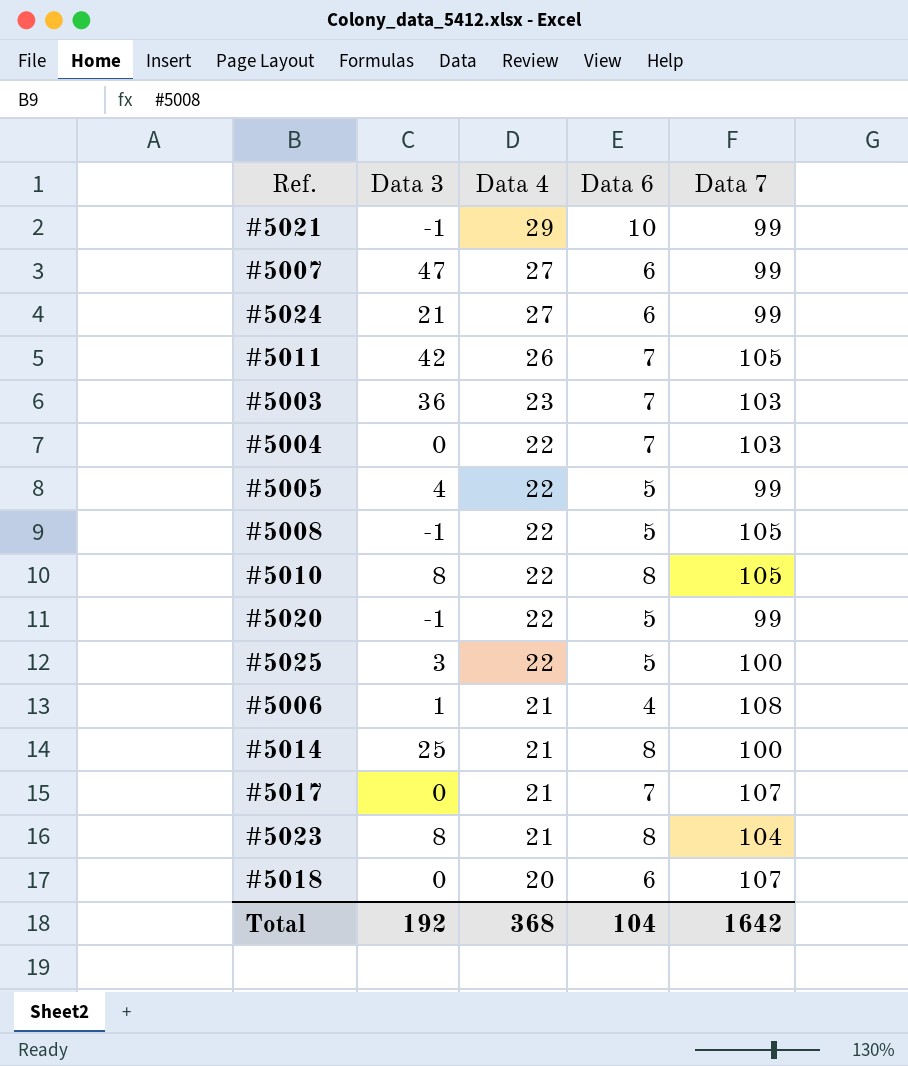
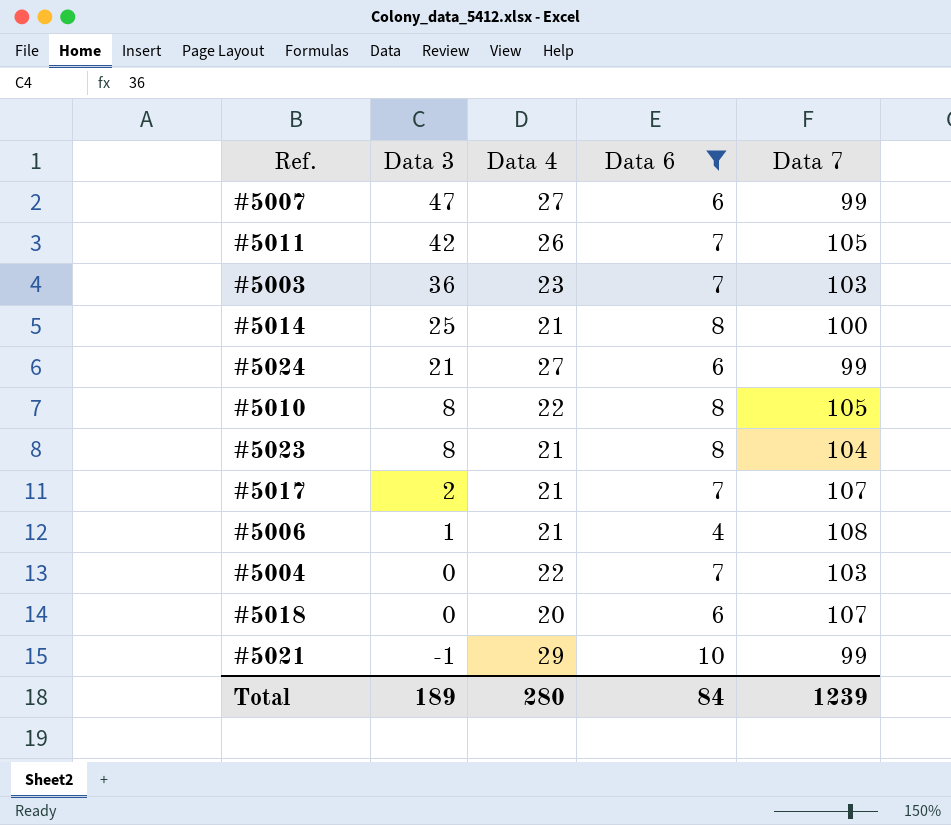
filter: none -> Data 6 != 5
row order: Data 4 descending -> Data 3 descending
#5017 | Data 3: 0 -> 2
Total | Data 3: 192 -> 189
Total | Data 4: 368 -> 280
Total | Data 6: 104 -> 84
Total | Data 7: 1642 -> 1239

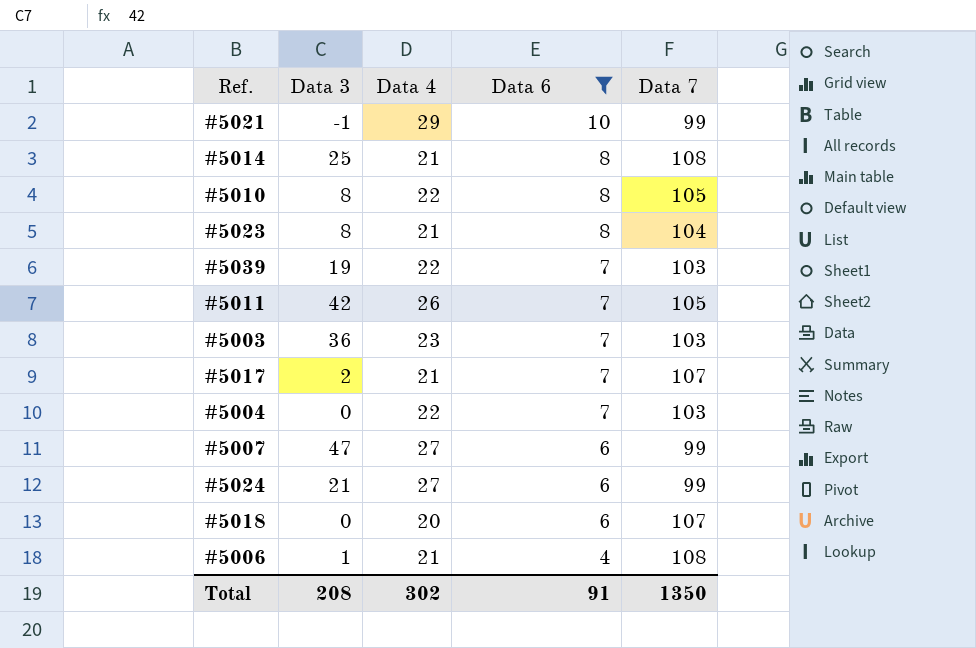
row order: Data 3 descending -> Data 6 descending
#5014 | Data 7: 100 -> 108
row #5039: none -> 19 | 22 | 7 | 103
Total | Data 3: 189 -> 208
Total | Data 4: 280 -> 302
Total | Data 6: 84 -> 91
Total | Data 7: 1239 -> 1350

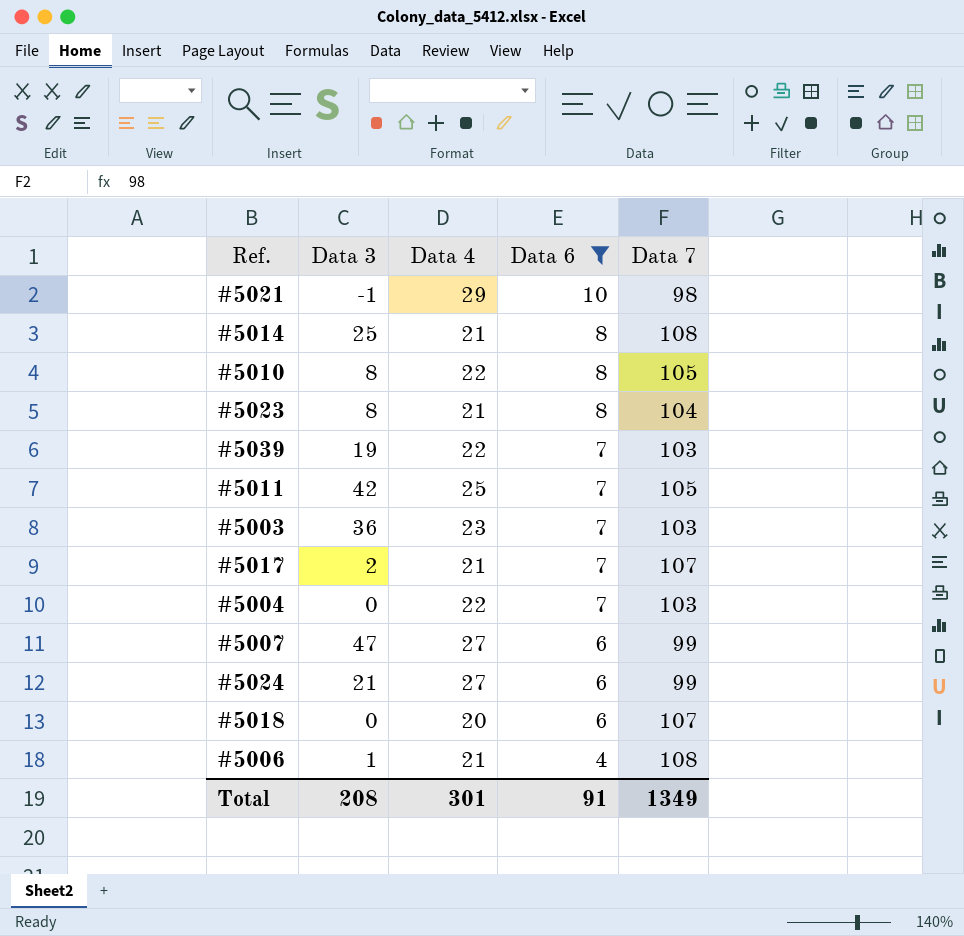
#5021 | Data 7: 99 -> 98
#5011 | Data 4: 26 -> 25
Total | Data 4: 302 -> 301
Total | Data 7: 1350 -> 1349

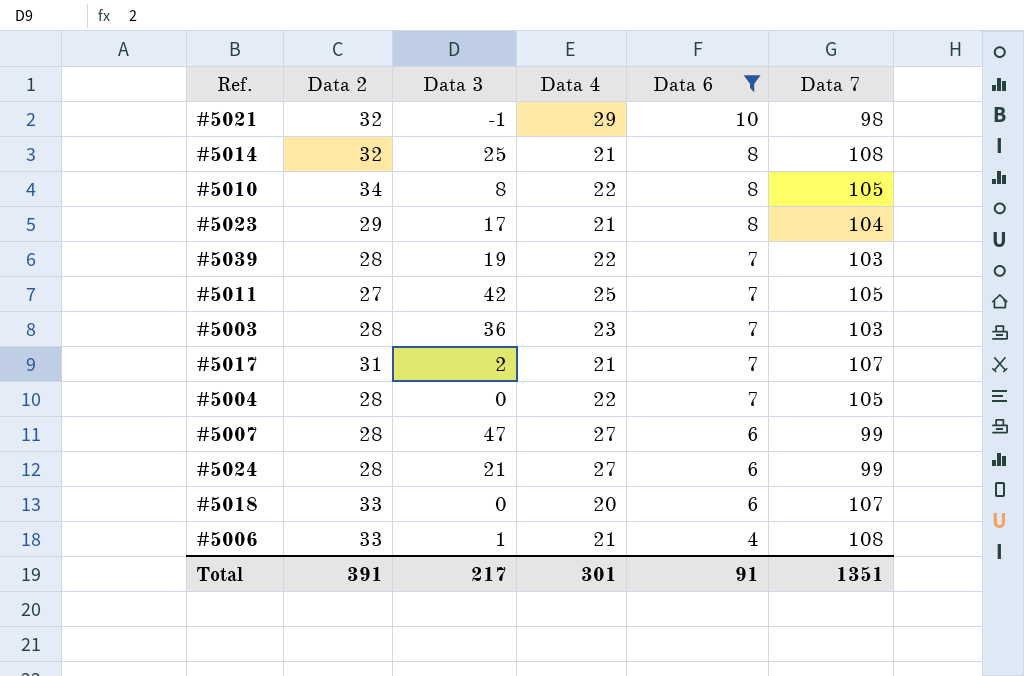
column Data 2 | position: none -> 2
#5023 | Data 3: 8 -> 17
#5004 | Data 7: 103 -> 105
Total | Data 3: 208 -> 217
Total | Data 7: 1349 -> 1351

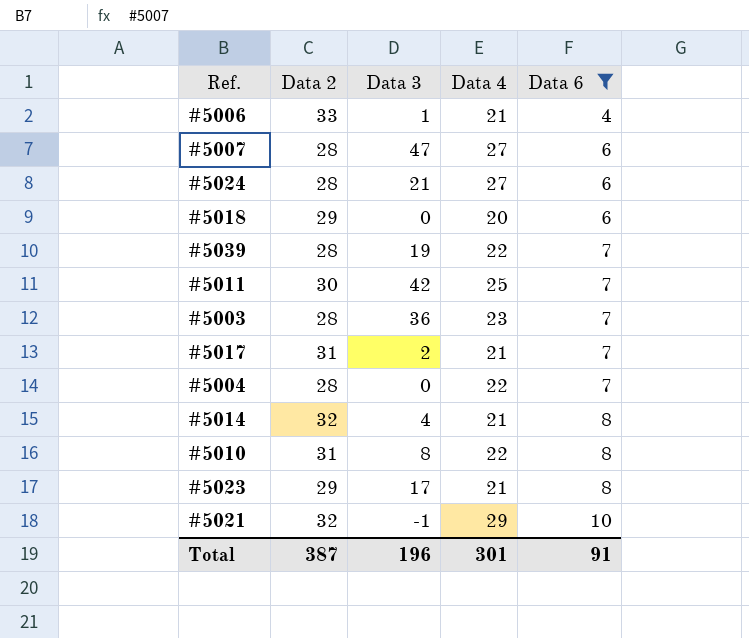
row order: Data 6 descending -> Data 6 ascending
column Data 7 | position: 6 -> none
#5018 | Data 2: 33 -> 29
#5011 | Data 2: 27 -> 30
#5014 | Data 3: 25 -> 4
#5010 | Data 2: 34 -> 31
Total | Data 2: 391 -> 387
Total | Data 3: 217 -> 196

